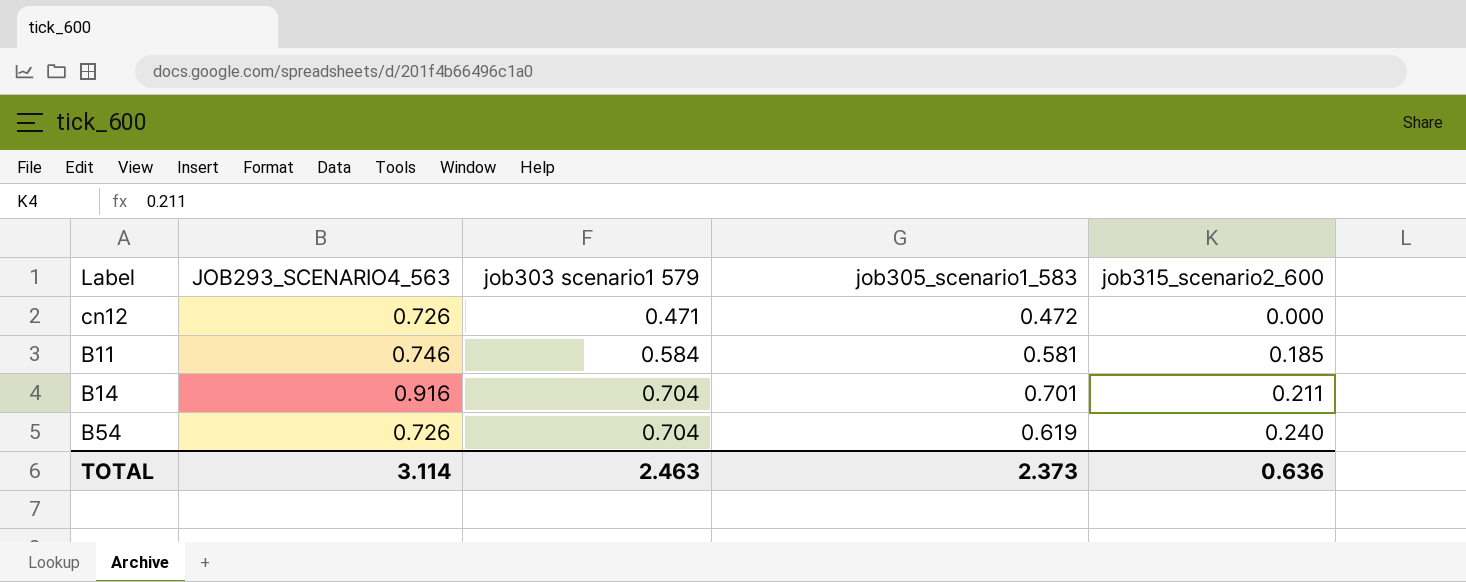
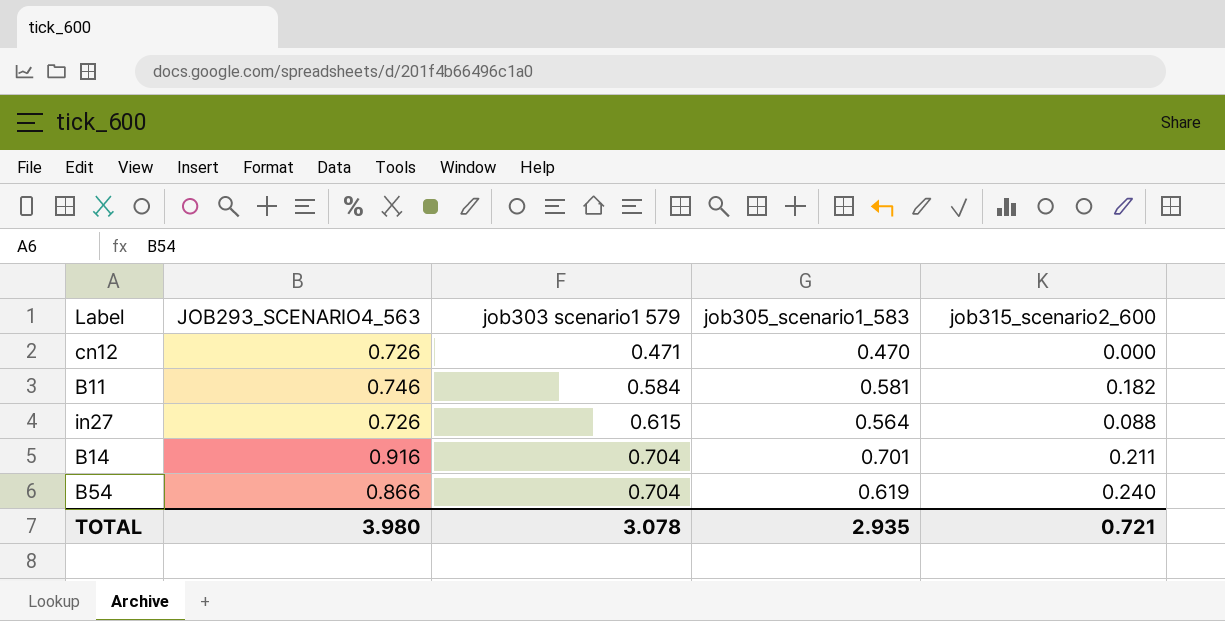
cn12 | job305_scenario1_583: 0.472 -> 0.470
B11 | job315_scenario2_600: 0.185 -> 0.182
row in27: none -> 0.726 | 0.615 | 0.564 | 0.088
B54 | JOB293_SCENARIO4_563: 0.726 -> 0.866
TOTAL | JOB293_SCENARIO4_563: 3.114 -> 3.980
TOTAL | job303 scenario1 579: 2.463 -> 3.078
TOTAL | job305_scenario1_583: 2.373 -> 2.935
TOTAL | job315_scenario2_600: 0.636 -> 0.721

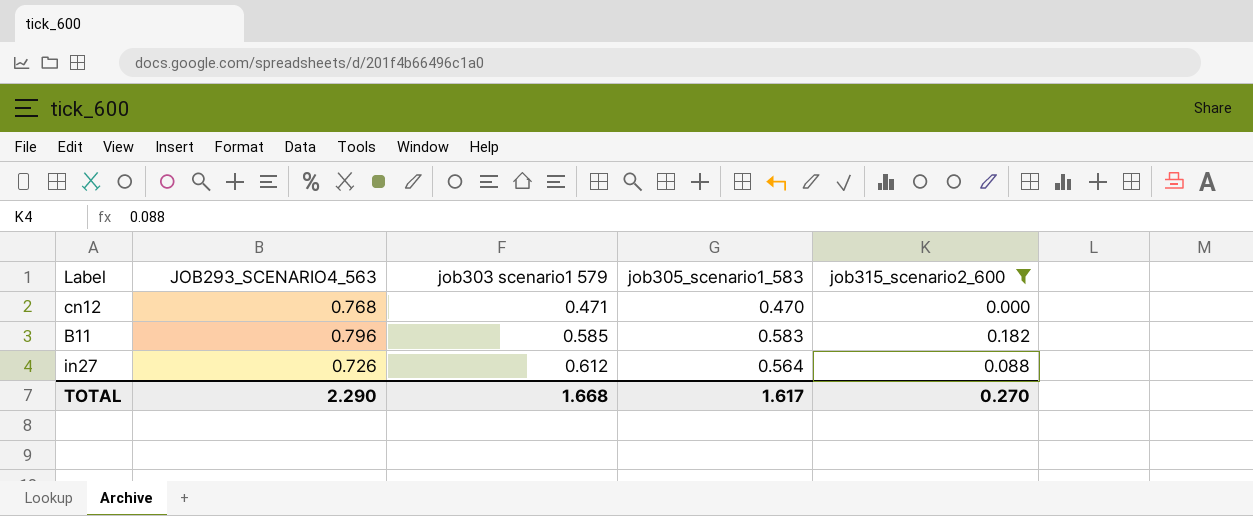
filter: none -> job315_scenario2_600 <= 0.182
cn12 | JOB293_SCENARIO4_563: 0.726 -> 0.768
B11 | JOB293_SCENARIO4_563: 0.746 -> 0.796
B11 | job303 scenario1 579: 0.584 -> 0.585
B11 | job305_scenario1_583: 0.581 -> 0.583
in27 | job303 scenario1 579: 0.615 -> 0.612
TOTAL | JOB293_SCENARIO4_563: 3.980 -> 2.290
TOTAL | job303 scenario1 579: 3.078 -> 1.668
TOTAL | job305_scenario1_583: 2.935 -> 1.617
TOTAL | job315_scenario2_600: 0.721 -> 0.270

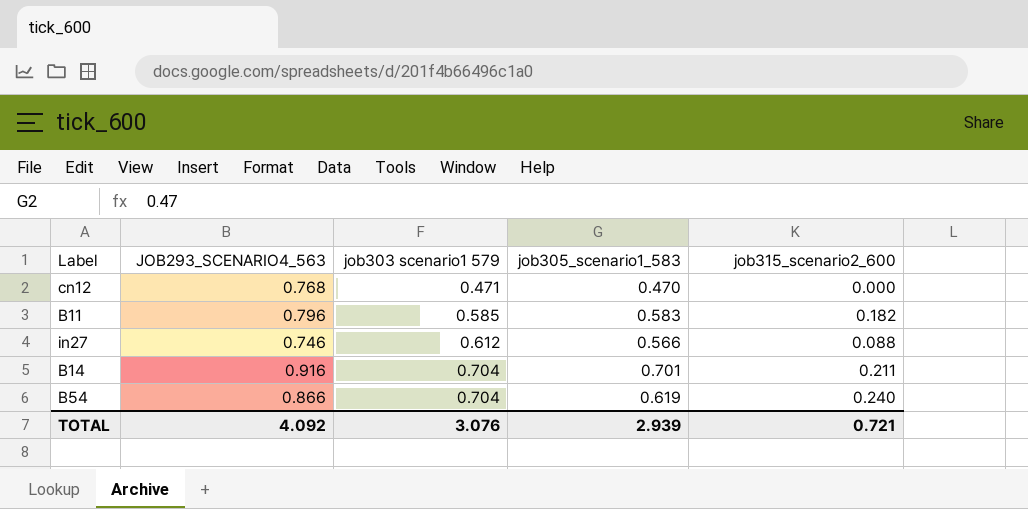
filter: job315_scenario2_600 <= 0.182 -> none
in27 | JOB293_SCENARIO4_563: 0.726 -> 0.746
in27 | job305_scenario1_583: 0.564 -> 0.566
TOTAL | JOB293_SCENARIO4_563: 2.290 -> 4.092
TOTAL | job303 scenario1 579: 1.668 -> 3.076
TOTAL | job305_scenario1_583: 1.617 -> 2.939
TOTAL | job315_scenario2_600: 0.270 -> 0.721

